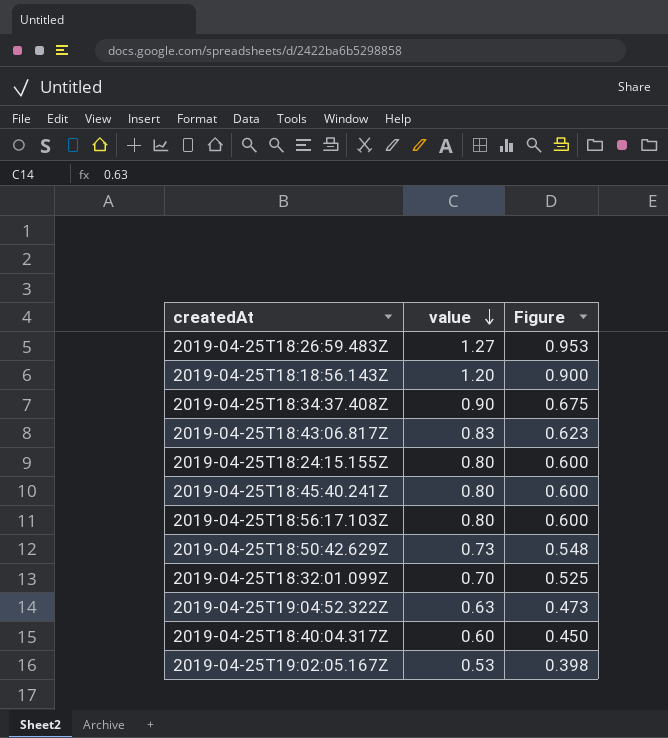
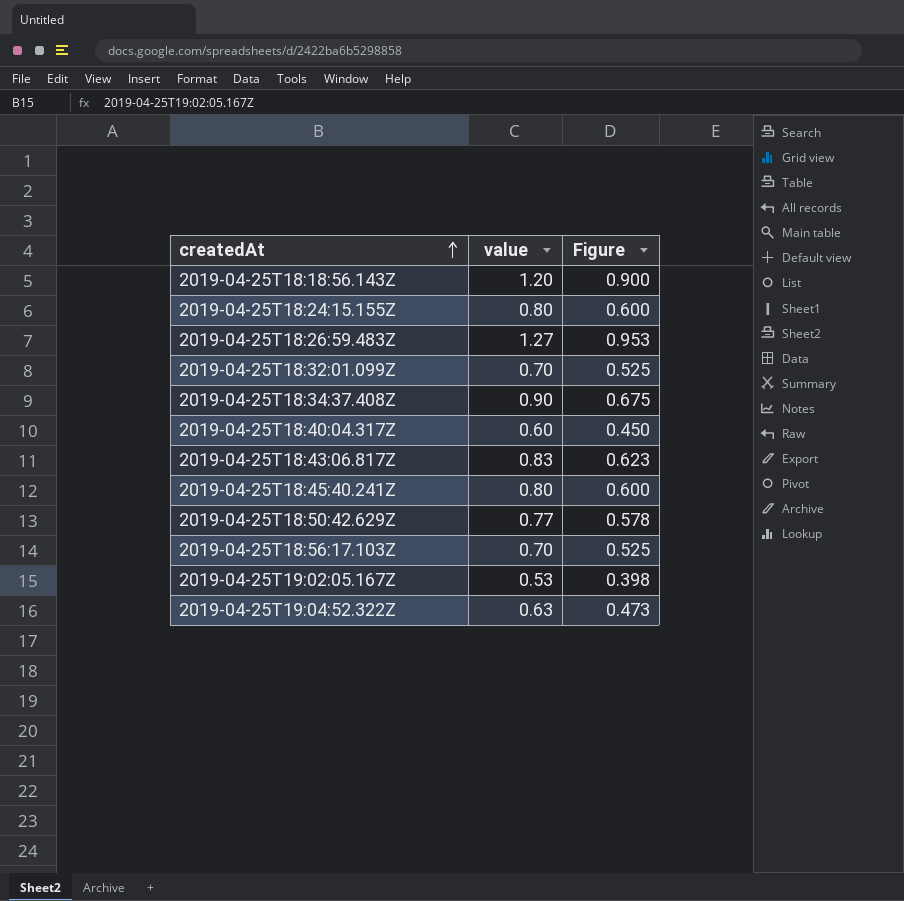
row order: value descending -> createdAt ascending
2019-04-25T18:50:42.629Z | value: 0.73 -> 0.77
2019-04-25T18:50:42.629Z | Figure: 0.548 -> 0.578
2019-04-25T18:56:17.103Z | value: 0.80 -> 0.70
2019-04-25T18:56:17.103Z | Figure: 0.600 -> 0.525

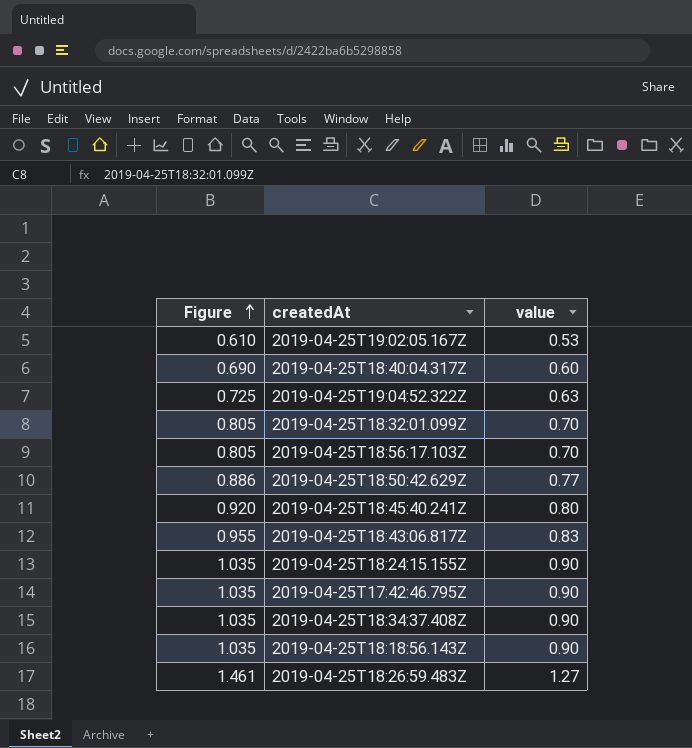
row order: createdAt ascending -> Figure ascending
column Figure | formula: [value] * 0.75 -> [value] * 1.15
column Figure | position: 3 -> 1
2019-04-25T18:24:15.155Z | value: 0.80 -> 0.90
row 2019-04-25T17:42:46.795Z: none -> 1.035 | 0.90
2019-04-25T18:18:56.143Z | value: 1.20 -> 0.90

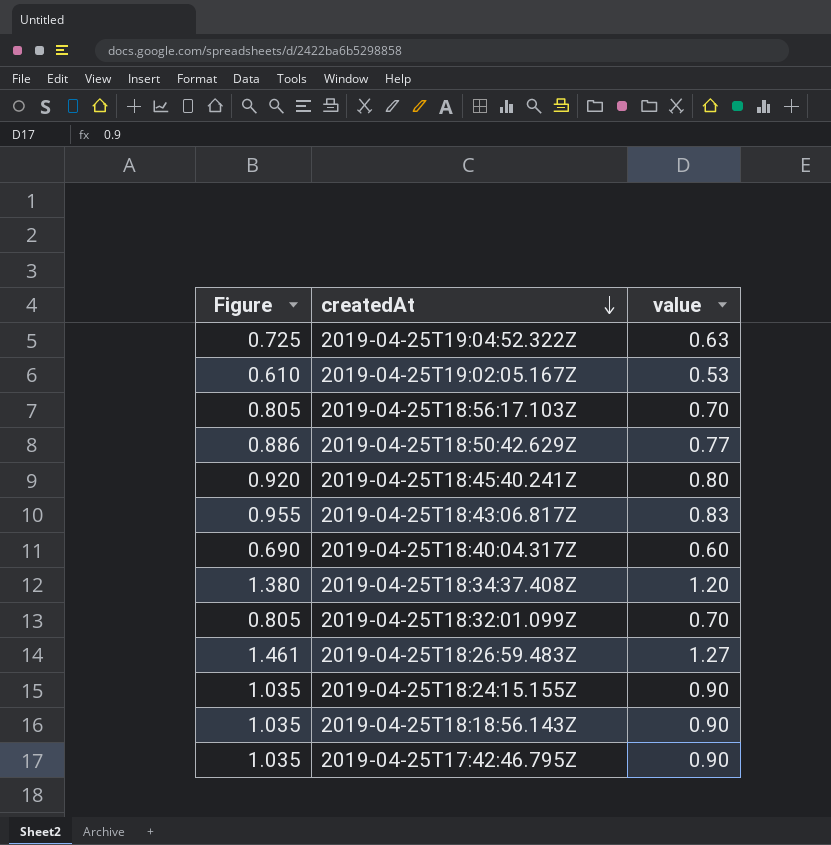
row order: Figure ascending -> createdAt descending
2019-04-25T18:34:37.408Z | Figure: 1.035 -> 1.380
2019-04-25T18:34:37.408Z | value: 0.90 -> 1.20

